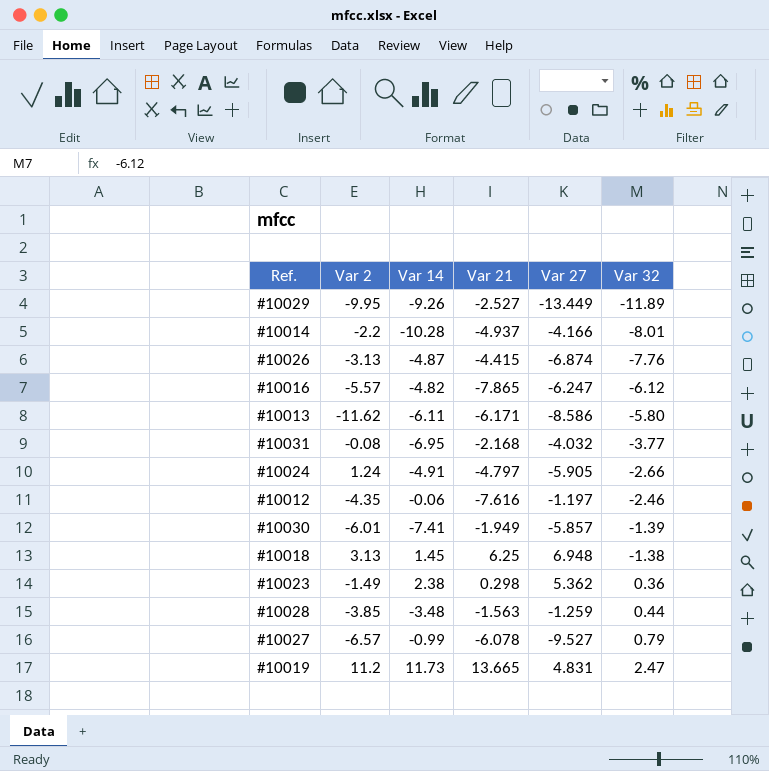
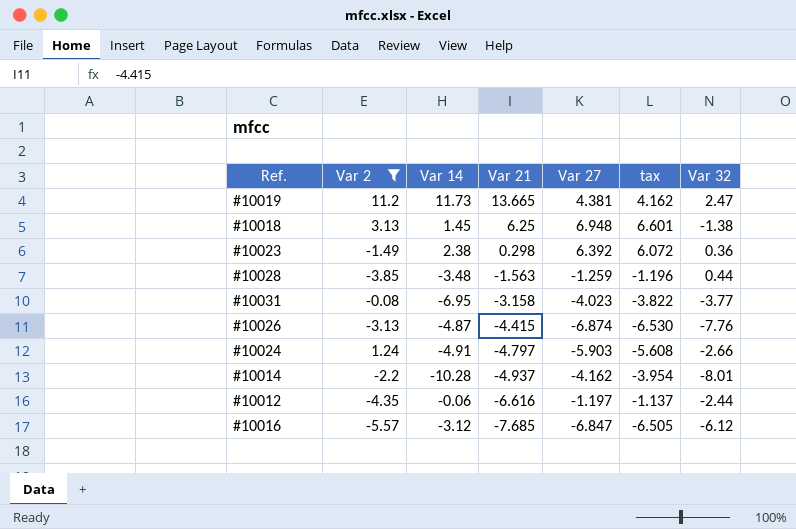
filter: none -> Var 2 >= -5.57
row order: Var 32 ascending -> Var 21 descending
column tax | formula: none -> [Var 27] * 0.95
#10019 | Var 27: 4.831 -> 4.381
#10023 | Var 27: 5.362 -> 6.392
#10031 | Var 21: -2.168 -> -3.158
#10031 | Var 27: -4.032 -> -4.023
#10024 | Var 27: -5.905 -> -5.903
#10014 | Var 27: -4.166 -> -4.162
#10012 | Var 21: -7.616 -> -6.616
#10012 | Var 32: -2.46 -> -2.44
#10016 | Var 14: -4.82 -> -3.12
#10016 | Var 21: -7.865 -> -7.685
#10016 | Var 27: -6.247 -> -6.847

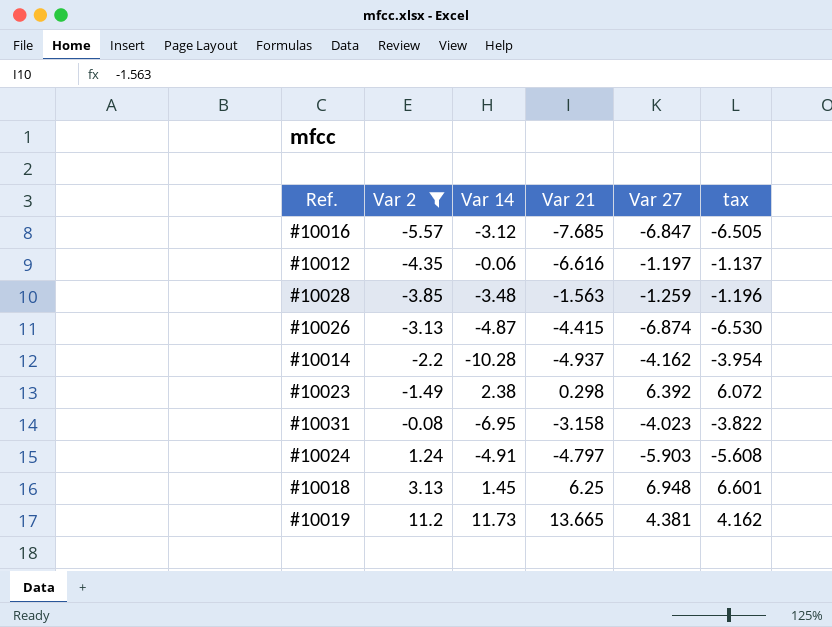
row order: Var 21 descending -> Var 2 ascending
column Var 32 | position: 7 -> none

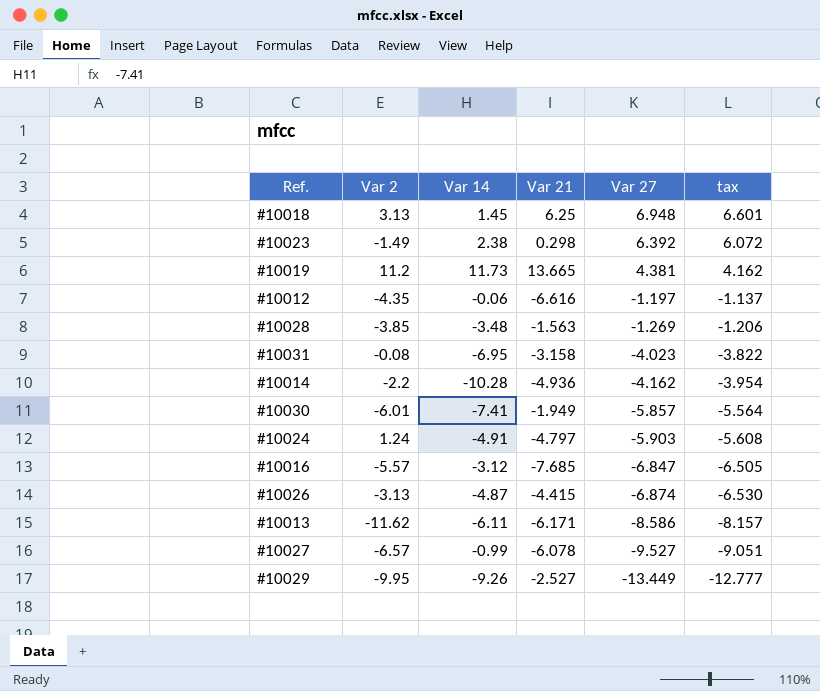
filter: Var 2 >= -5.57 -> none
row order: Var 2 ascending -> Var 27 descending
#10028 | Var 27: -1.259 -> -1.269
#10028 | tax: -1.196 -> -1.206
#10014 | Var 21: -4.937 -> -4.936

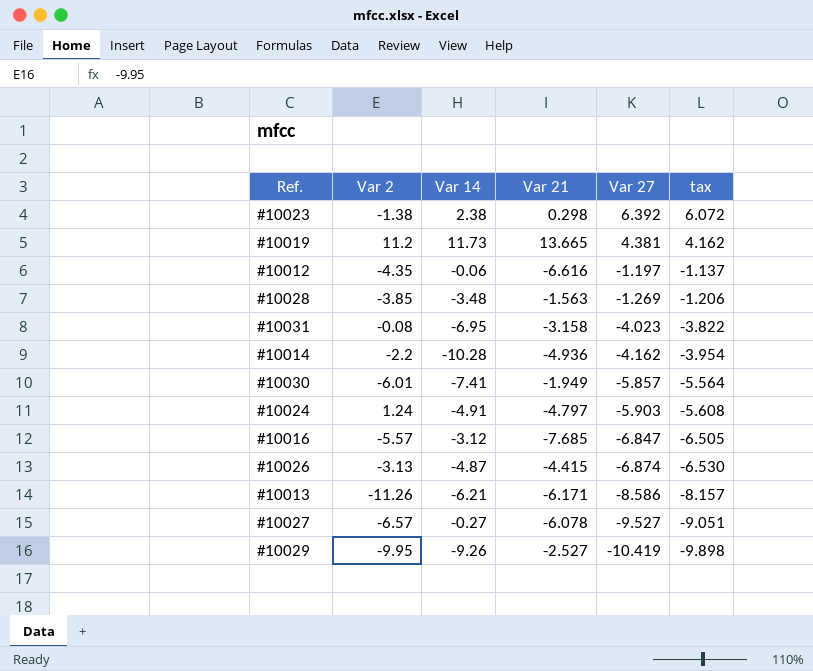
row #10018: 3.13 | 1.45 | 6.25 | 6.948 | 6.601 -> none
#10023 | Var 2: -1.49 -> -1.38
#10013 | Var 2: -11.62 -> -11.26
#10013 | Var 14: -6.11 -> -6.21
#10027 | Var 14: -0.99 -> -0.27
#10029 | Var 27: -13.449 -> -10.419
#10029 | tax: -12.777 -> -9.898

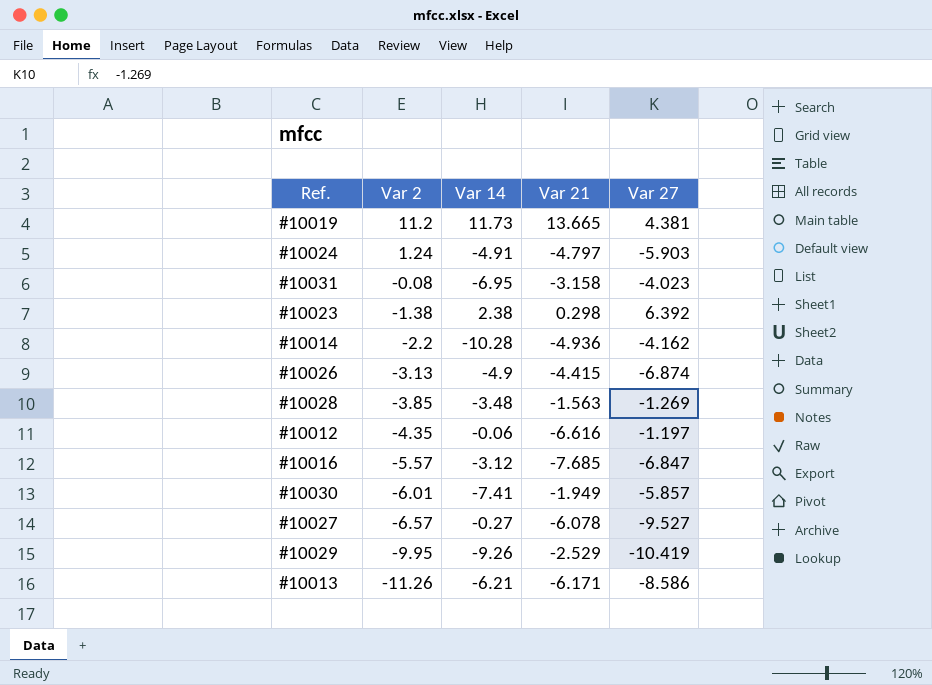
row order: Var 27 descending -> Var 2 descending
column tax | formula: [Var 27] * 0.95 -> none
#10026 | Var 14: -4.87 -> -4.9
#10029 | Var 21: -2.527 -> -2.529

